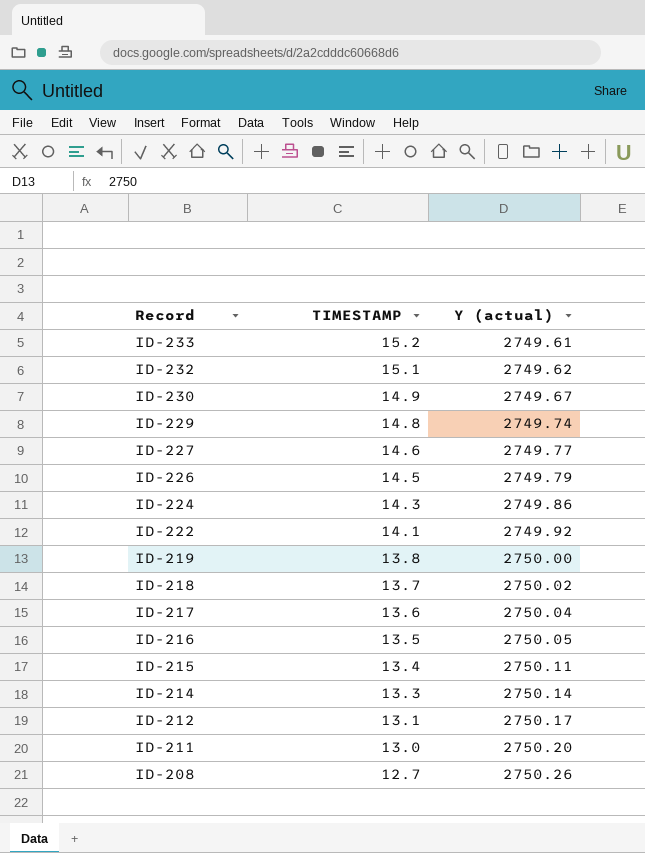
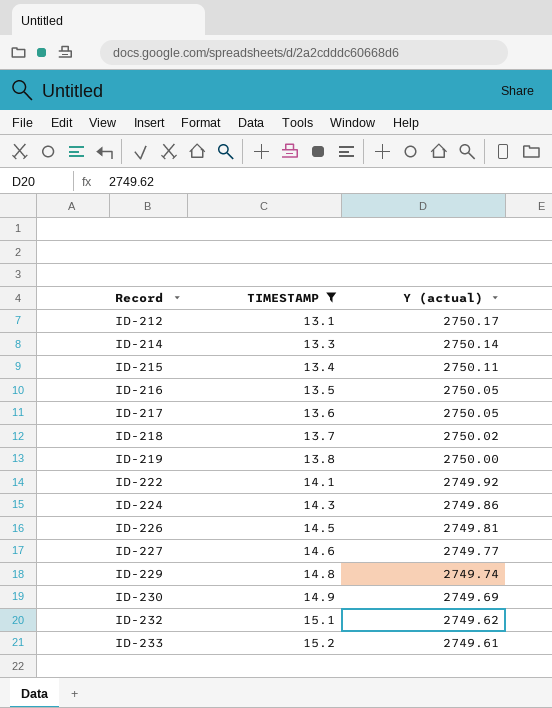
filter: none -> TIMESTAMP >= 13.1
row order: Record descending -> Record ascending
ID-217 | Y (actual): 2750.04 -> 2750.05
ID-226 | Y (actual): 2749.79 -> 2749.81
ID-230 | Y (actual): 2749.67 -> 2749.69

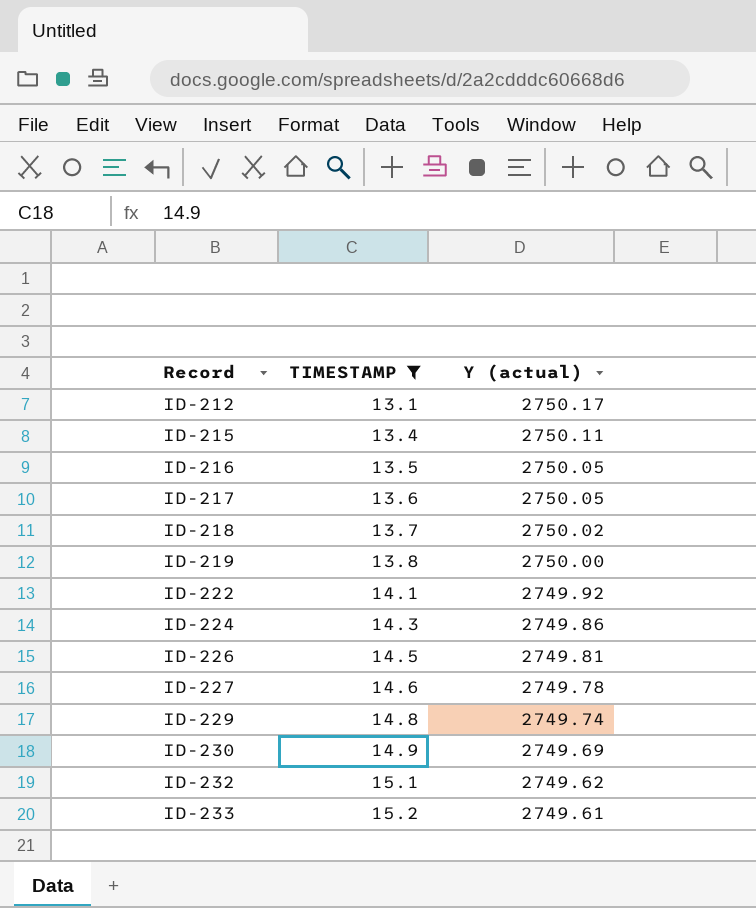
row ID-214: 13.3 | 2750.14 -> none
ID-227 | Y (actual): 2749.77 -> 2749.78

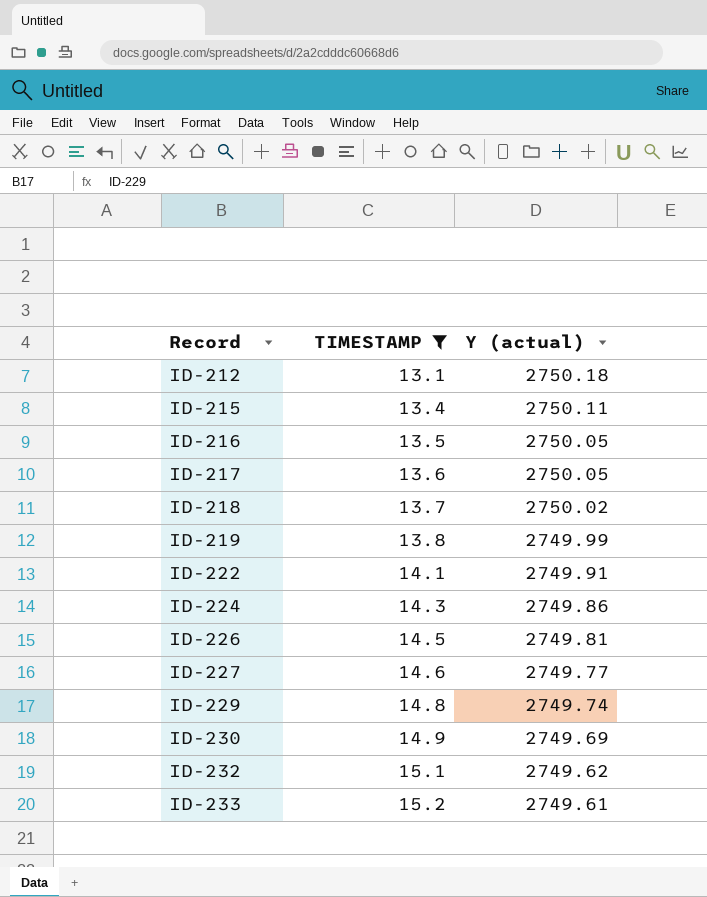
ID-212 | Y (actual): 2750.17 -> 2750.18
ID-219 | Y (actual): 2750.00 -> 2749.99
ID-222 | Y (actual): 2749.92 -> 2749.91
ID-227 | Y (actual): 2749.78 -> 2749.77

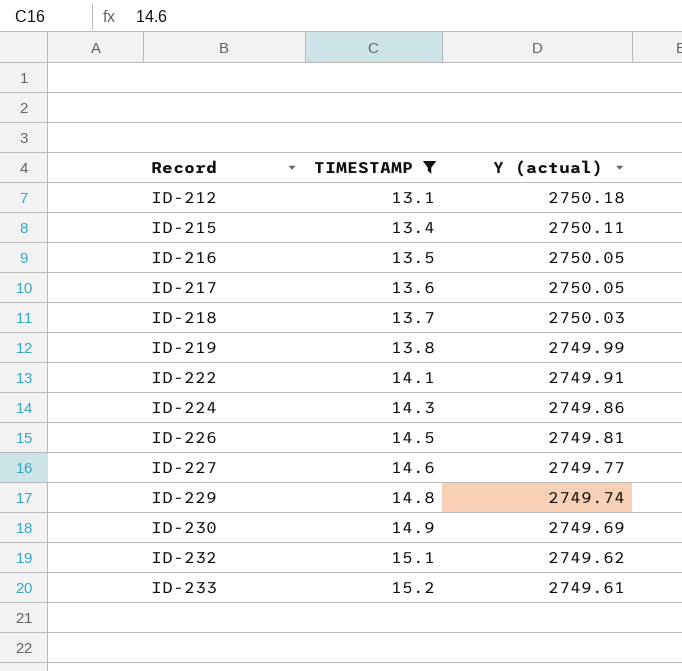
ID-218 | Y (actual): 2750.02 -> 2750.03

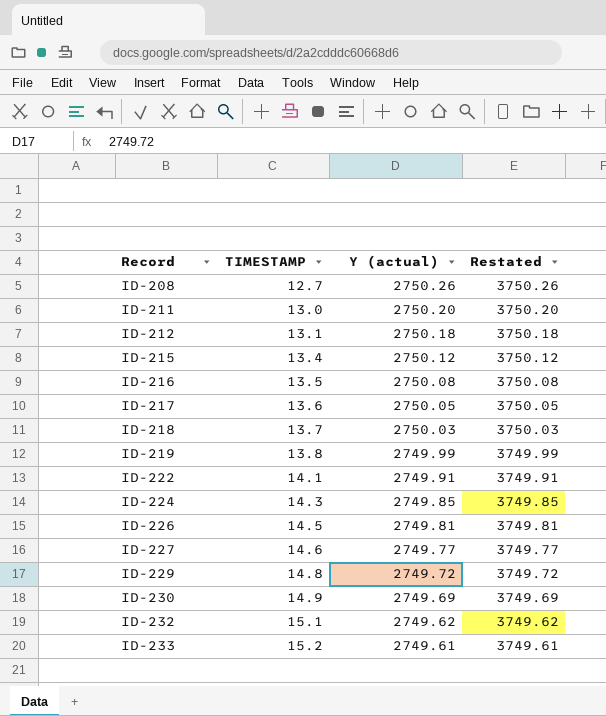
filter: TIMESTAMP >= 13.1 -> none
column Restated | formula: none -> [Y (actual)] + 1000
ID-215 | Y (actual): 2750.11 -> 2750.12
ID-216 | Y (actual): 2750.05 -> 2750.08
ID-224 | Y (actual): 2749.86 -> 2749.85
ID-229 | Y (actual): 2749.74 -> 2749.72

